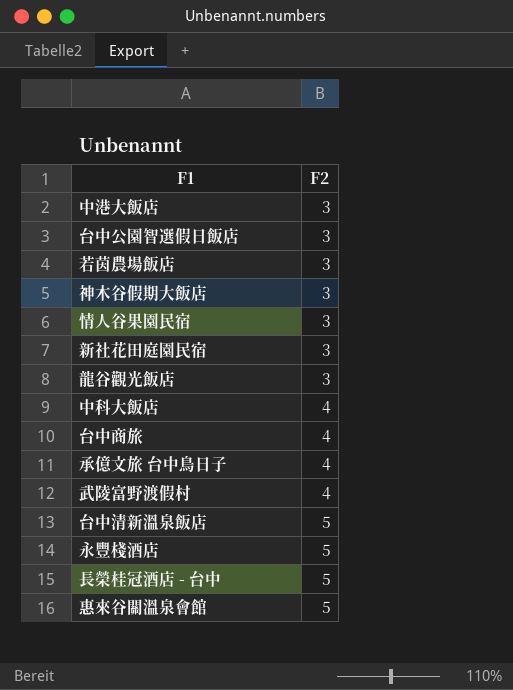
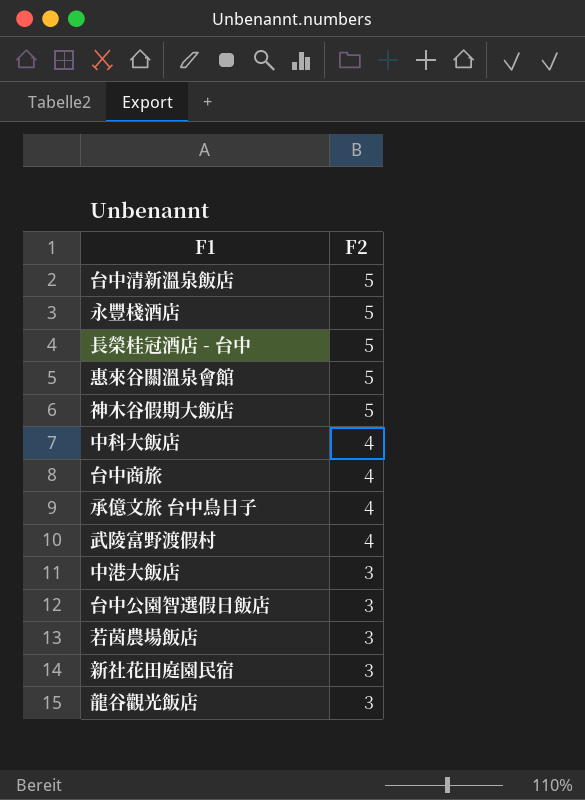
row order: F2 ascending -> F2 descending
row 情人谷果園民宿: 3 -> none
神木谷假期大飯店 | F2: 3 -> 5

